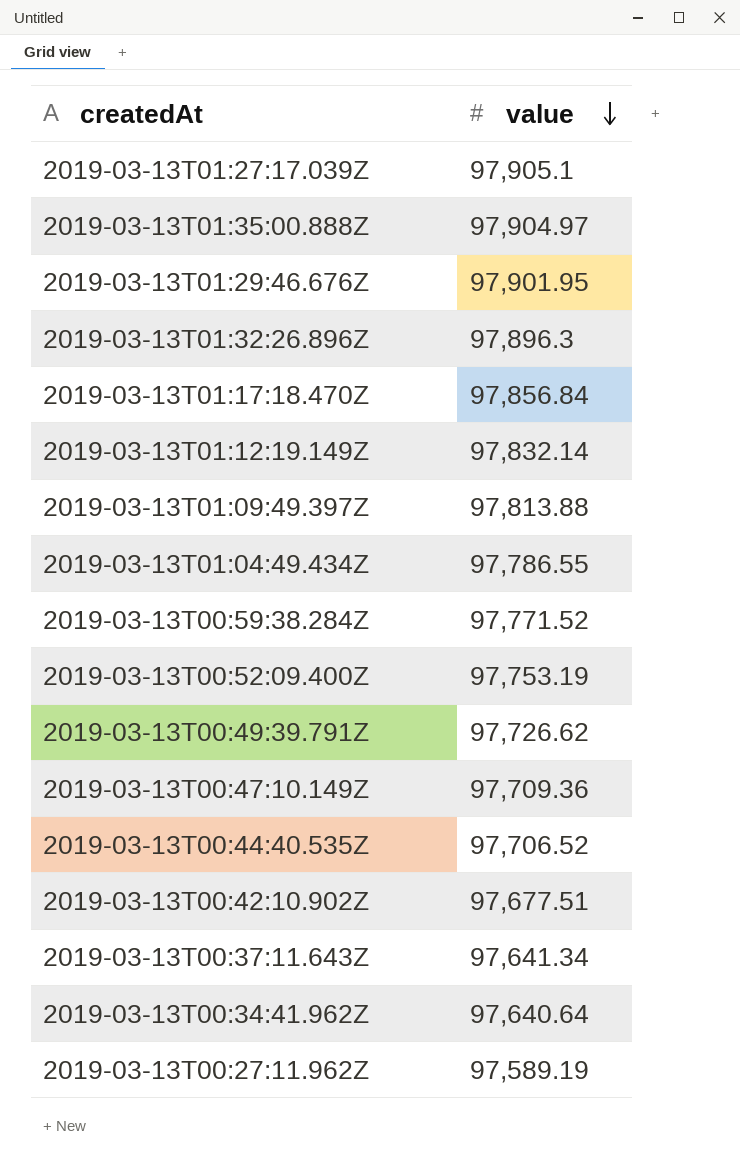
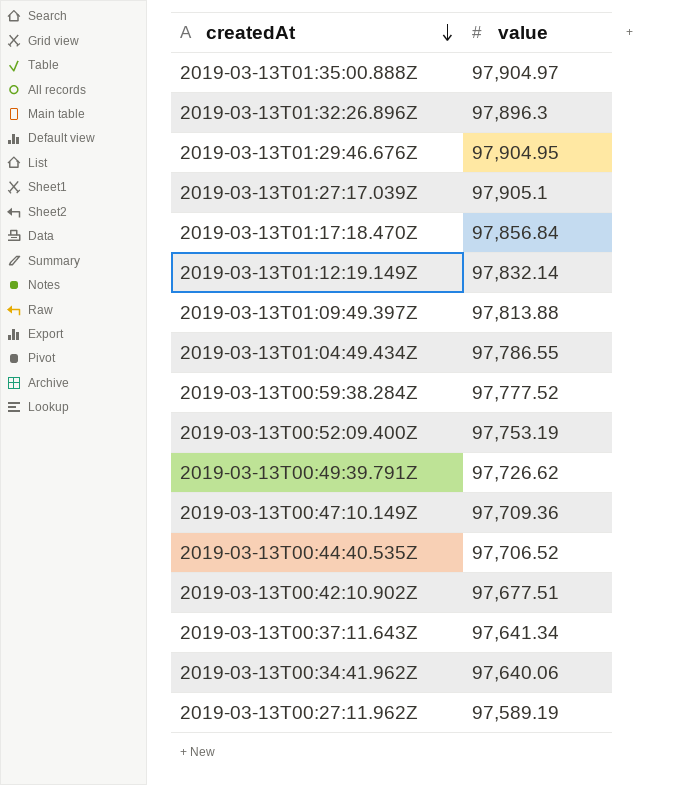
row order: value descending -> createdAt descending
2019-03-13T01:29:46.676Z | value: 97,901.95 -> 97,904.95
2019-03-13T00:59:38.284Z | value: 97,771.52 -> 97,777.52
2019-03-13T00:34:41.962Z | value: 97,640.64 -> 97,640.06

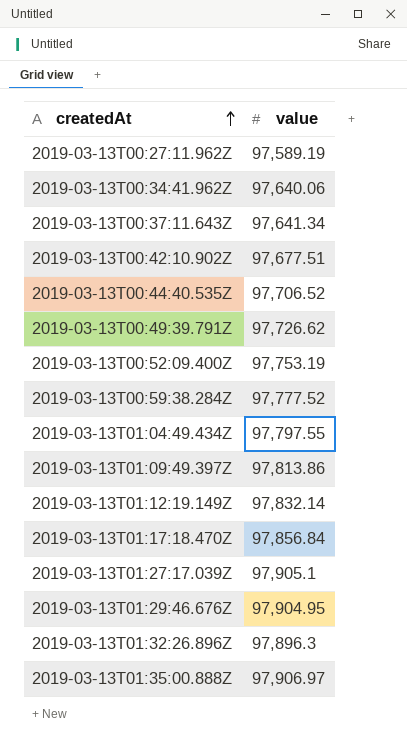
row order: createdAt descending -> createdAt ascending
row 2019-03-13T00:47:10.149Z: 97,709.36 -> none
2019-03-13T01:04:49.434Z | value: 97,786.55 -> 97,797.55
2019-03-13T01:09:49.397Z | value: 97,813.88 -> 97,813.86
2019-03-13T01:35:00.888Z | value: 97,904.97 -> 97,906.97

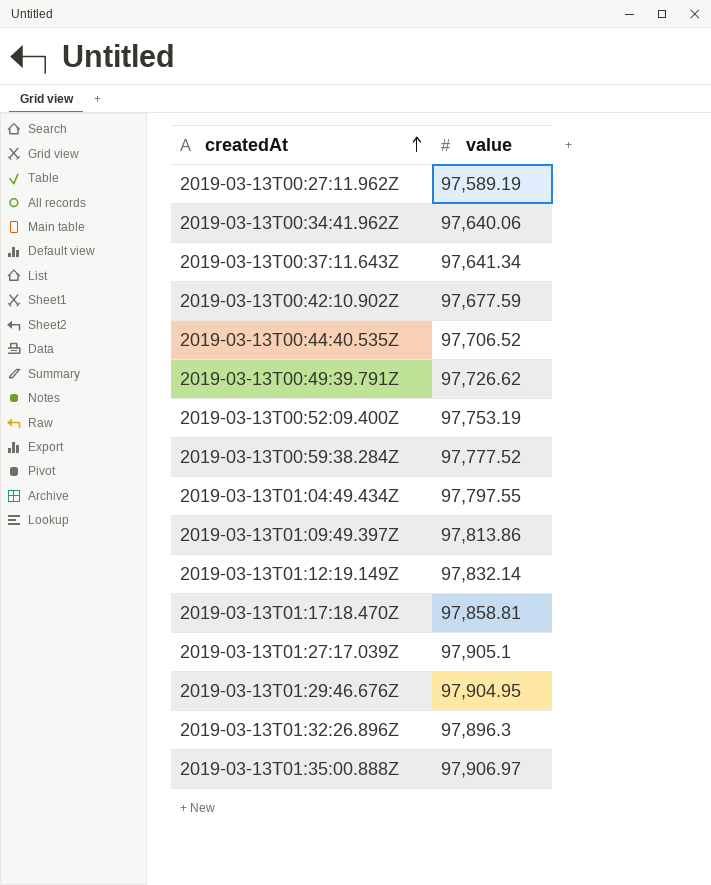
2019-03-13T00:42:10.902Z | value: 97,677.51 -> 97,677.59
2019-03-13T01:17:18.470Z | value: 97,856.84 -> 97,858.81

